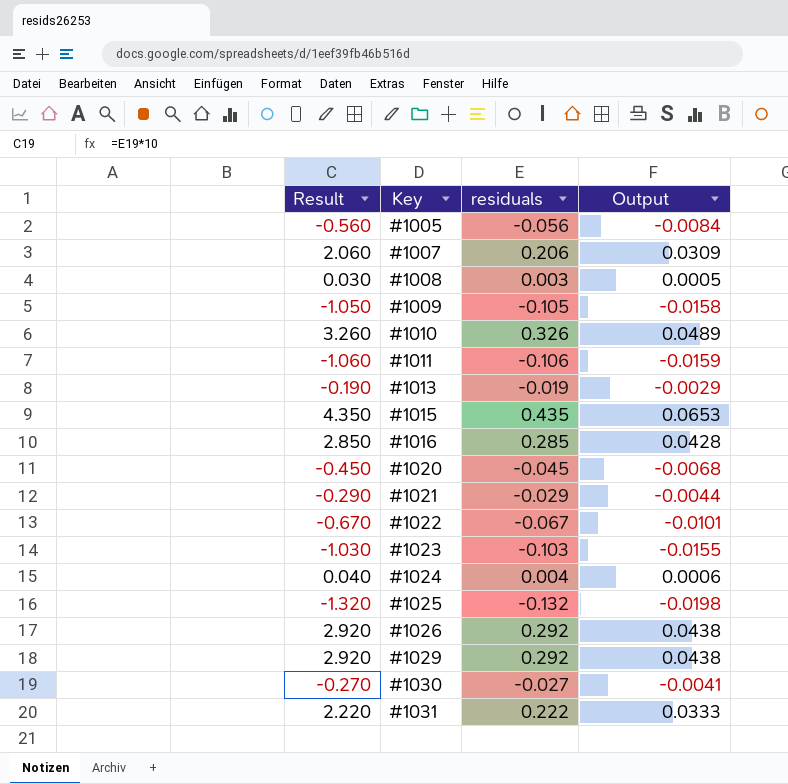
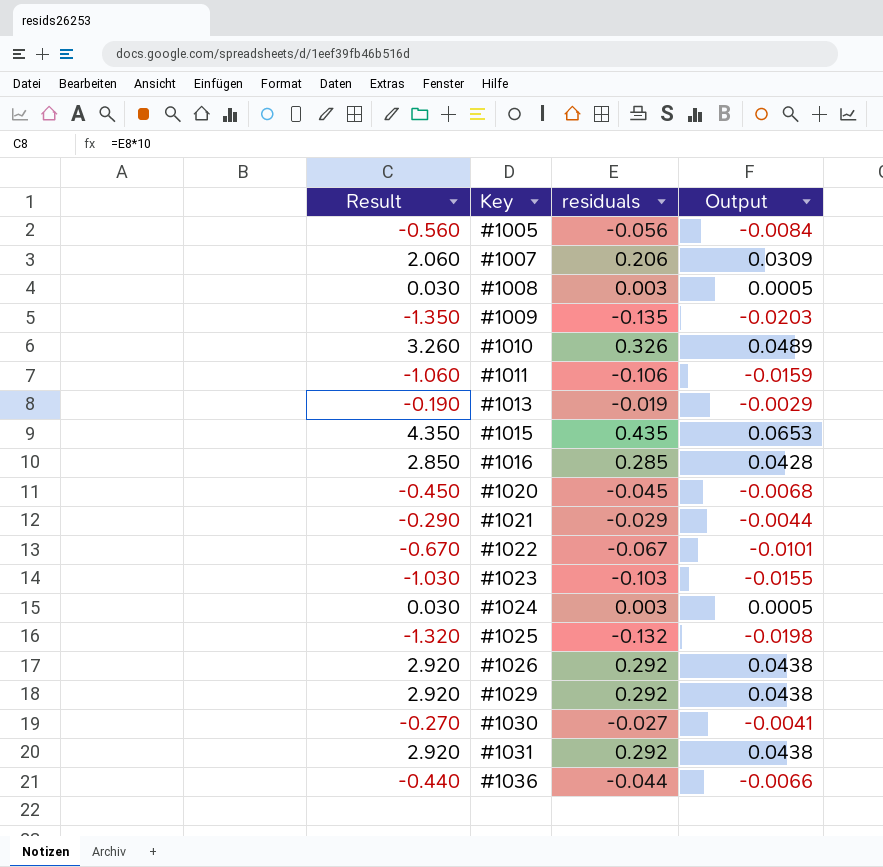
#1009 | Result: -1.050 -> -1.350
#1009 | residuals: -0.105 -> -0.135
#1009 | Output: -0.0158 -> -0.0203
#1024 | Result: 0.040 -> 0.030
#1024 | residuals: 0.004 -> 0.003
#1024 | Output: 0.0006 -> 0.0005
#1031 | Result: 2.220 -> 2.920
#1031 | residuals: 0.222 -> 0.292
#1031 | Output: 0.0333 -> 0.0438
row #1036: none -> -0.440 | -0.044 | -0.0066

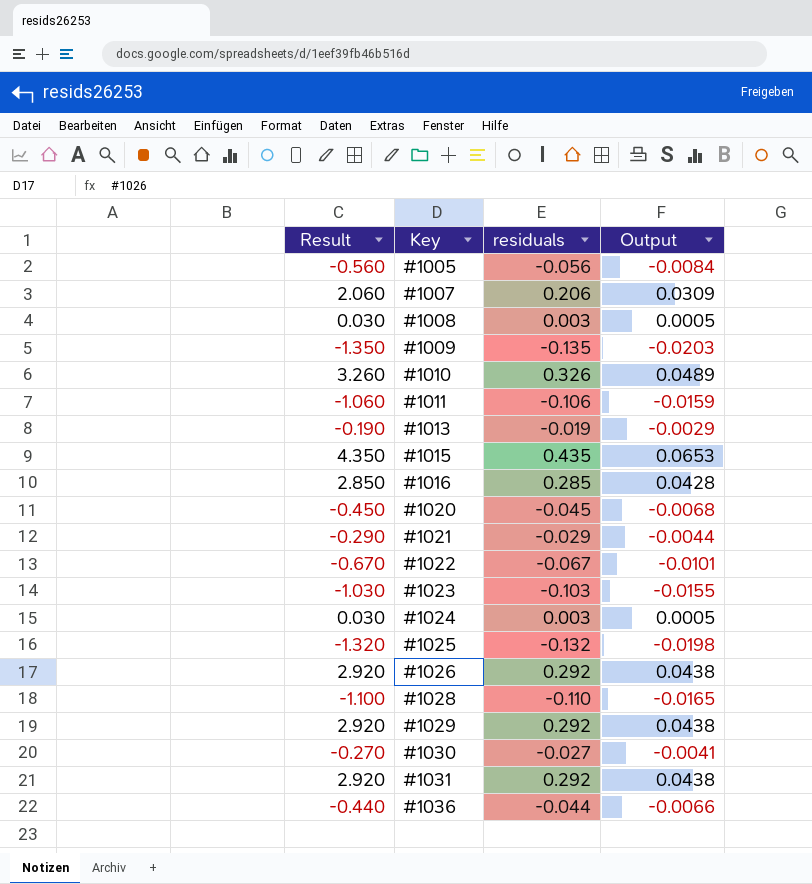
row #1028: none -> -1.100 | -0.110 | -0.0165

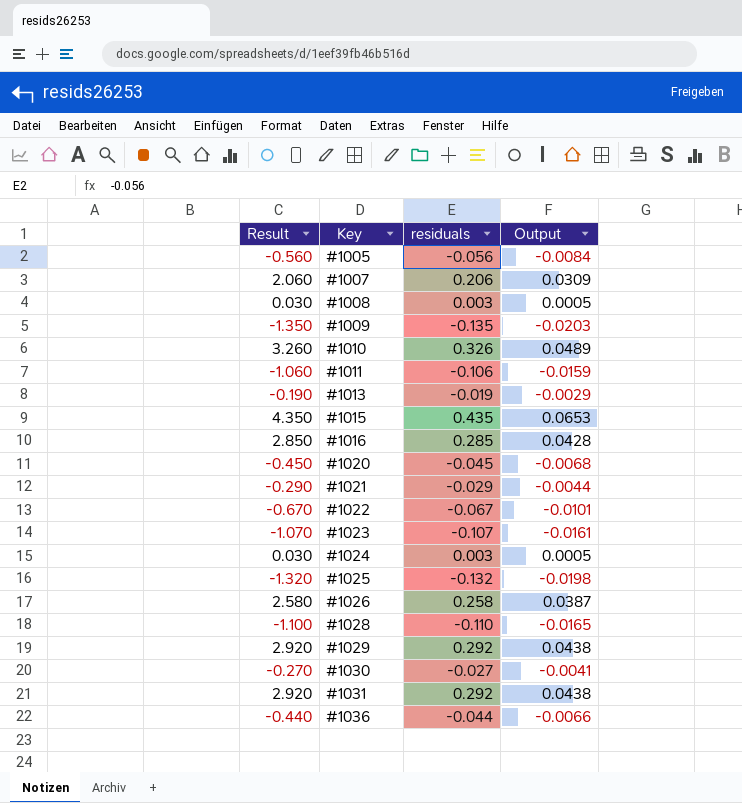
#1023 | Result: -1.030 -> -1.070
#1023 | residuals: -0.103 -> -0.107
#1023 | Output: -0.0155 -> -0.0161
#1026 | Result: 2.920 -> 2.580
#1026 | residuals: 0.292 -> 0.258
#1026 | Output: 0.0438 -> 0.0387

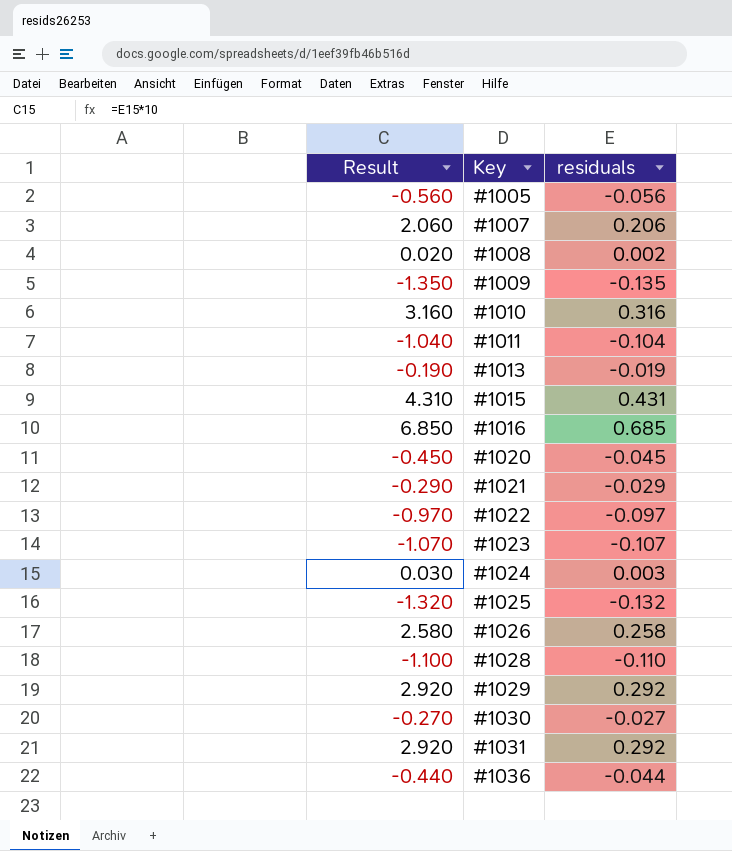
column Output | formula: [residuals] * 0.15 -> none
#1008 | Result: 0.030 -> 0.020
#1008 | residuals: 0.003 -> 0.002
#1010 | Result: 3.260 -> 3.160
#1010 | residuals: 0.326 -> 0.316
#1011 | Result: -1.060 -> -1.040
#1011 | residuals: -0.106 -> -0.104
#1015 | Result: 4.350 -> 4.310
#1015 | residuals: 0.435 -> 0.431
#1016 | Result: 2.850 -> 6.850
#1016 | residuals: 0.285 -> 0.685
#1022 | Result: -0.670 -> -0.970
#1022 | residuals: -0.067 -> -0.097

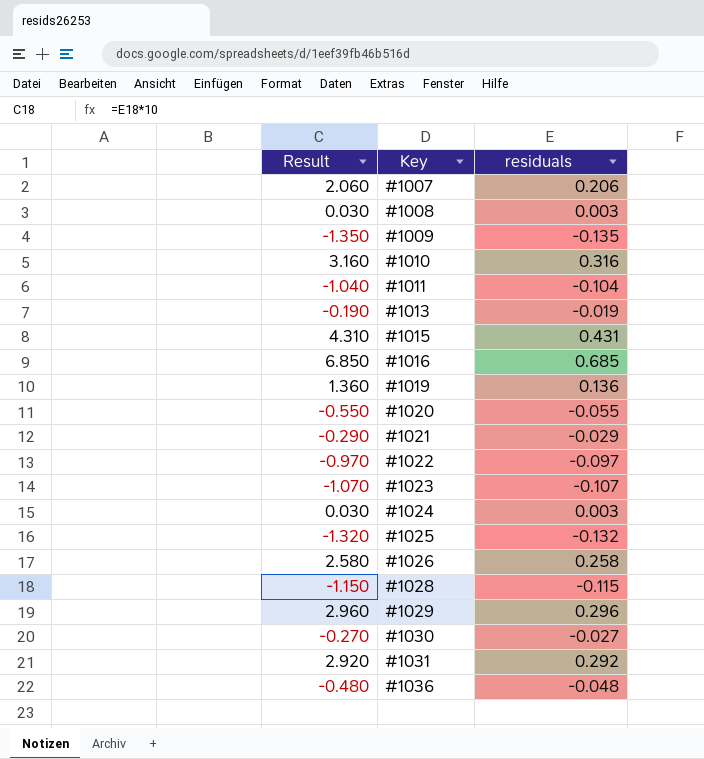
row #1005: -0.560 | -0.056 -> none
#1008 | Result: 0.020 -> 0.030
#1008 | residuals: 0.002 -> 0.003
row #1019: none -> 1.360 | 0.136
#1020 | Result: -0.450 -> -0.550
#1020 | residuals: -0.045 -> -0.055
#1028 | Result: -1.100 -> -1.150
#1028 | residuals: -0.110 -> -0.115
#1029 | Result: 2.920 -> 2.960
#1029 | residuals: 0.292 -> 0.296
#1036 | Result: -0.440 -> -0.480
#1036 | residuals: -0.044 -> -0.048

